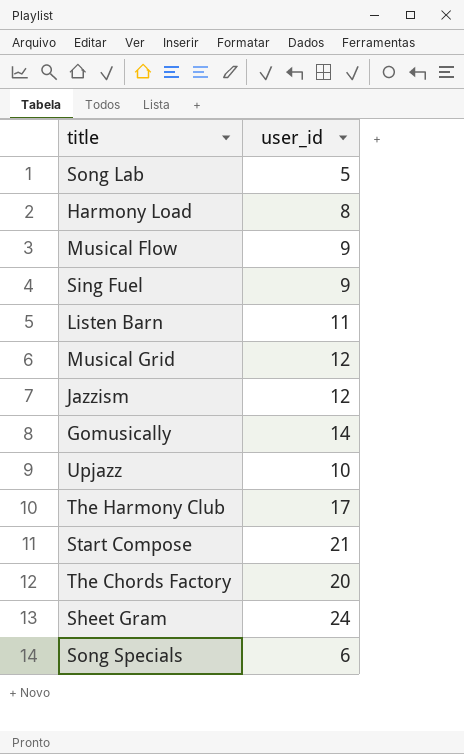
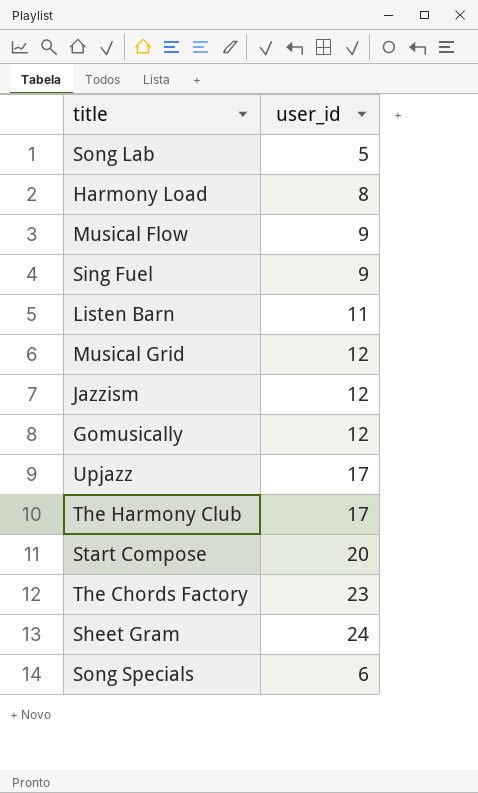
Gomusically | user_id: 14 -> 12
Upjazz | user_id: 10 -> 17
Start Compose | user_id: 21 -> 20
The Chords Factory | user_id: 20 -> 23

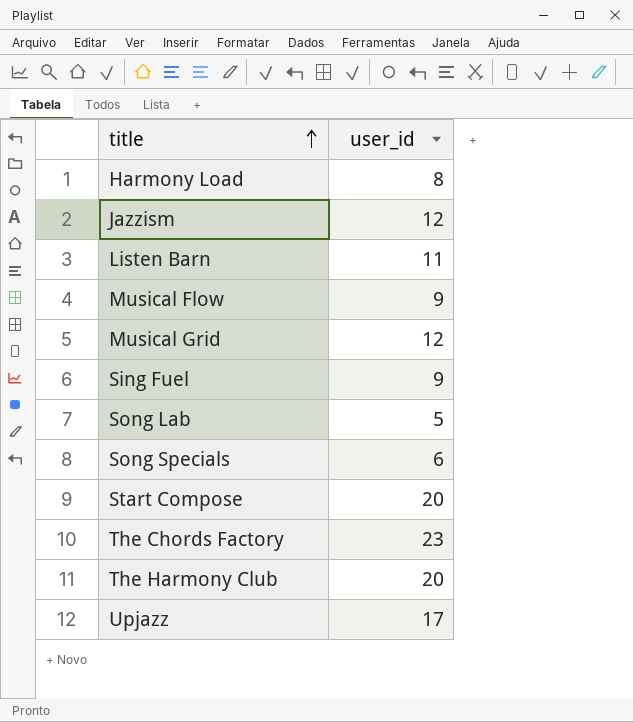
row order: none -> title ascending
row Gomusically: 12 -> none
row Sheet Gram: 24 -> none
The Harmony Club | user_id: 17 -> 20

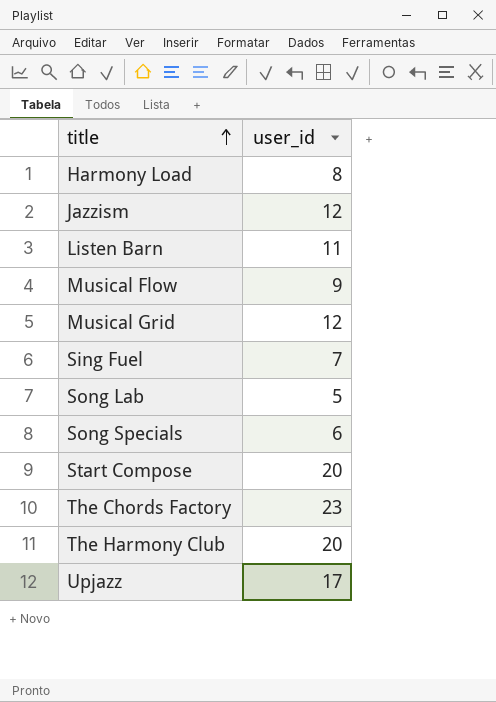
Sing Fuel | user_id: 9 -> 7

